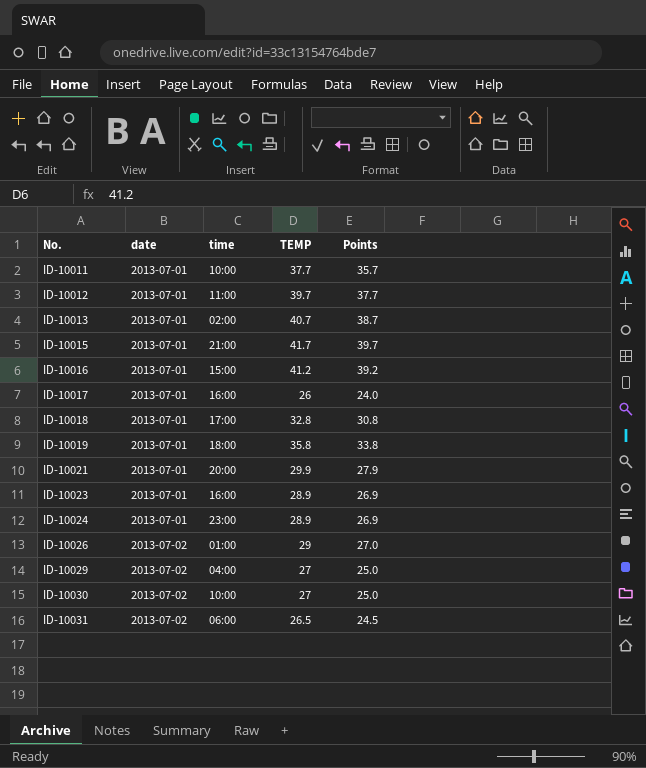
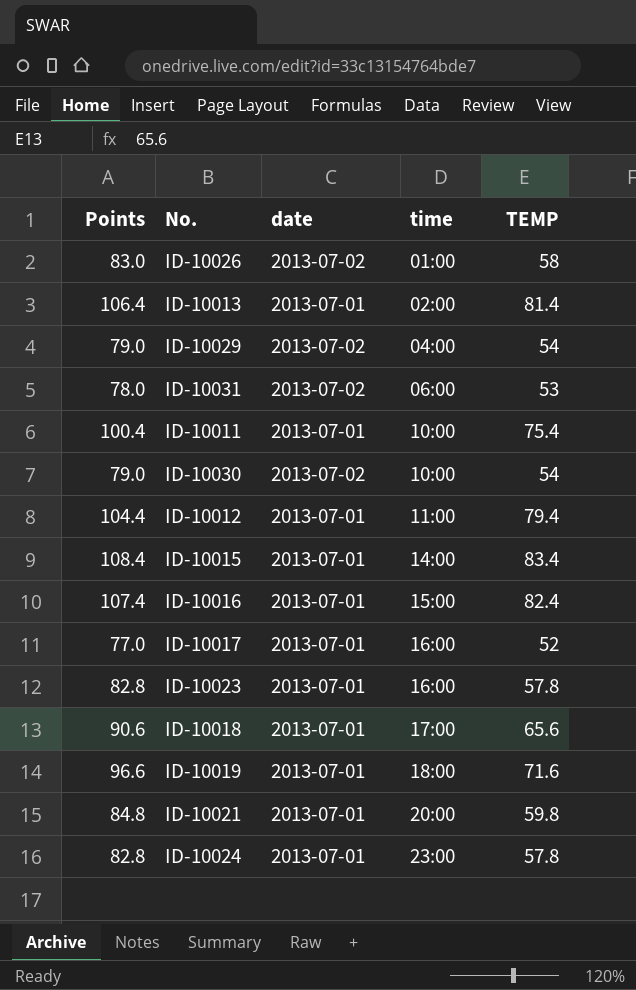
row order: No. ascending -> time ascending
column Points | formula: [TEMP] - 2 -> [TEMP] + 25
column Points | position: 5 -> 1
ID-10026 | TEMP: 29 -> 58
ID-10013 | TEMP: 40.7 -> 81.4
ID-10029 | TEMP: 27 -> 54
ID-10031 | TEMP: 26.5 -> 53
ID-10011 | TEMP: 37.7 -> 75.4
ID-10030 | TEMP: 27 -> 54
ID-10012 | TEMP: 39.7 -> 79.4
ID-10015 | time: 21:00 -> 14:00
ID-10015 | TEMP: 41.7 -> 83.4
ID-10016 | TEMP: 41.2 -> 82.4
ID-10017 | TEMP: 26 -> 52
ID-10023 | TEMP: 28.9 -> 57.8
ID-10018 | TEMP: 32.8 -> 65.6
ID-10019 | TEMP: 35.8 -> 71.6
ID-10021 | TEMP: 29.9 -> 59.8
ID-10024 | TEMP: 28.9 -> 57.8

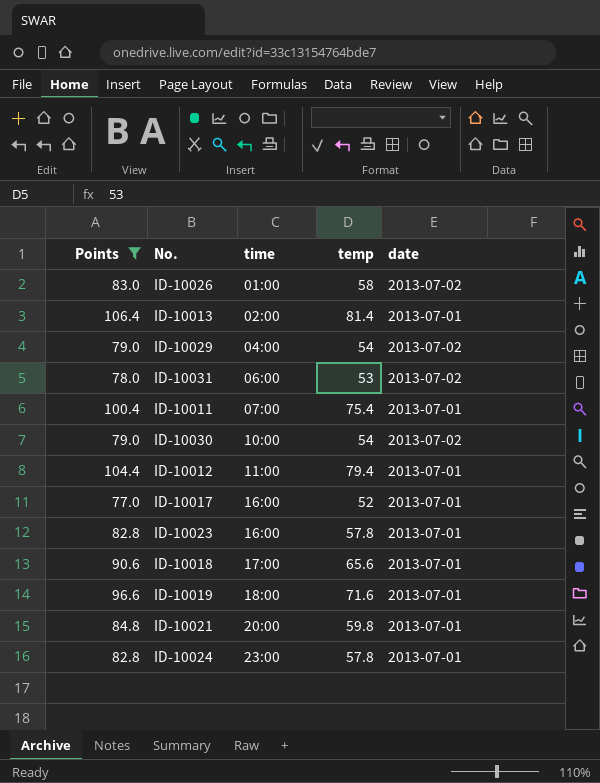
filter: none -> Points <= 106.4
column name: TEMP -> temp
column date | position: 3 -> 5
ID-10011 | time: 10:00 -> 07:00

